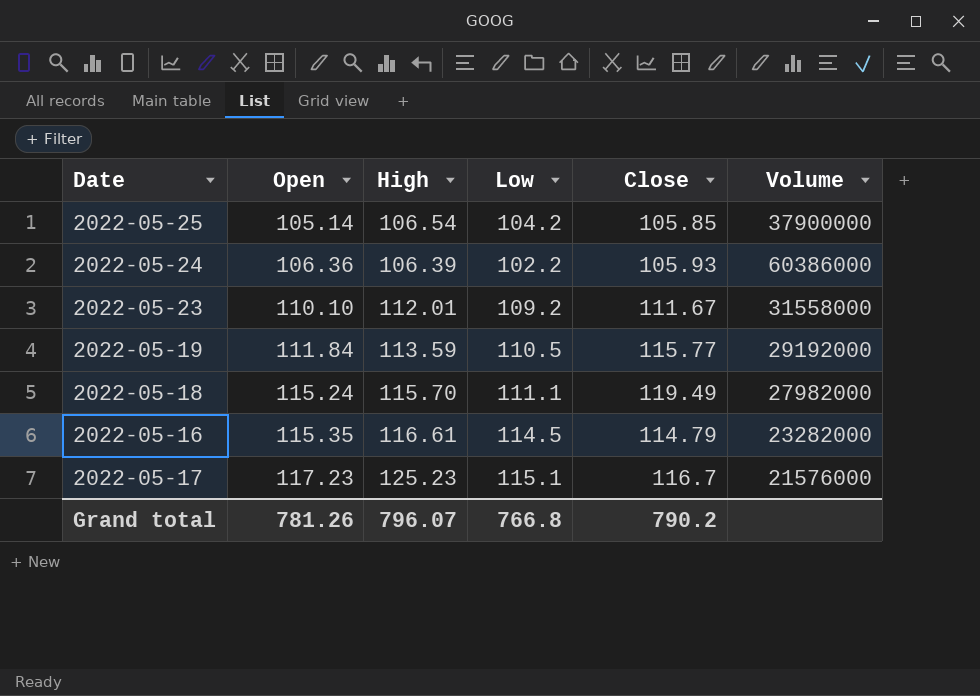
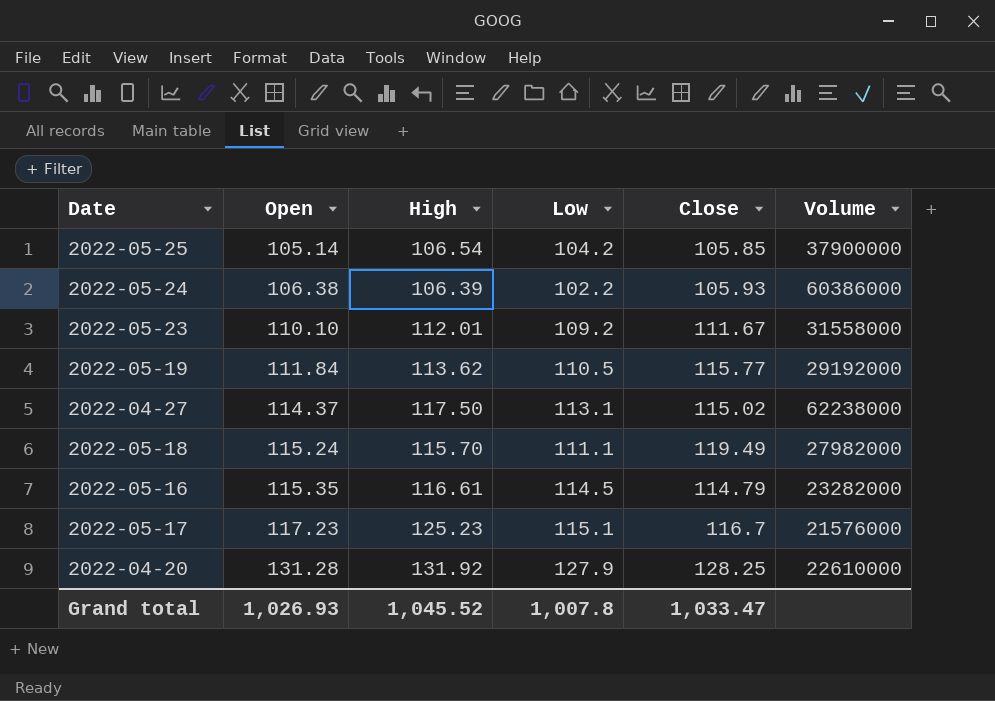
2022-05-24 | Open: 106.36 -> 106.38
2022-05-19 | High: 113.59 -> 113.62
row 2022-04-27: none -> 114.37 | 117.50 | 113.1 | 115.02 | 62238000
row 2022-04-20: none -> 131.28 | 131.92 | 127.9 | 128.25 | 22610000
Grand total | Open: 781.26 -> 1,026.93
Grand total | High: 796.07 -> 1,045.52
Grand total | Low: 766.8 -> 1,007.8
Grand total | Close: 790.2 -> 1,033.47

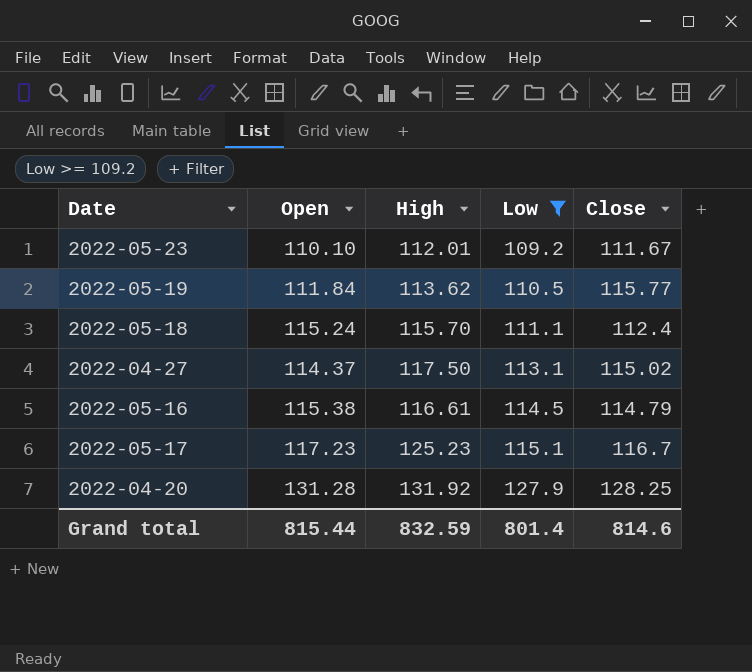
filter: none -> Low >= 109.2
row order: Open ascending -> Low ascending
column Volume | position: 6 -> none
2022-05-18 | Close: 119.49 -> 112.4
2022-05-16 | Open: 115.35 -> 115.38
Grand total | Open: 1,026.93 -> 815.44
Grand total | High: 1,045.52 -> 832.59
Grand total | Low: 1,007.8 -> 801.4
Grand total | Close: 1,033.47 -> 814.6

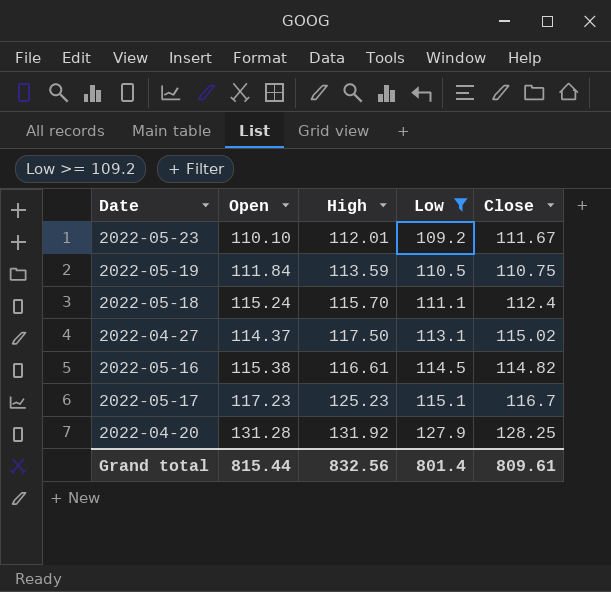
2022-05-19 | High: 113.62 -> 113.59
2022-05-19 | Close: 115.77 -> 110.75
2022-05-16 | Close: 114.79 -> 114.82
Grand total | High: 832.59 -> 832.56
Grand total | Close: 814.6 -> 809.61

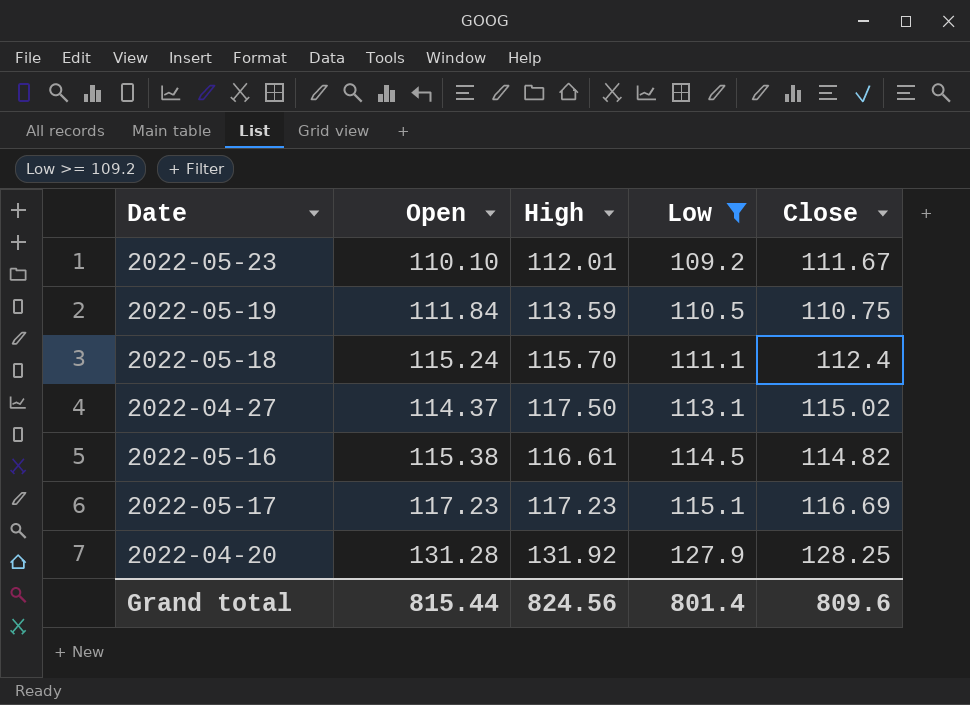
2022-05-17 | High: 125.23 -> 117.23
2022-05-17 | Close: 116.7 -> 116.69
Grand total | High: 832.56 -> 824.56
Grand total | Close: 809.61 -> 809.6

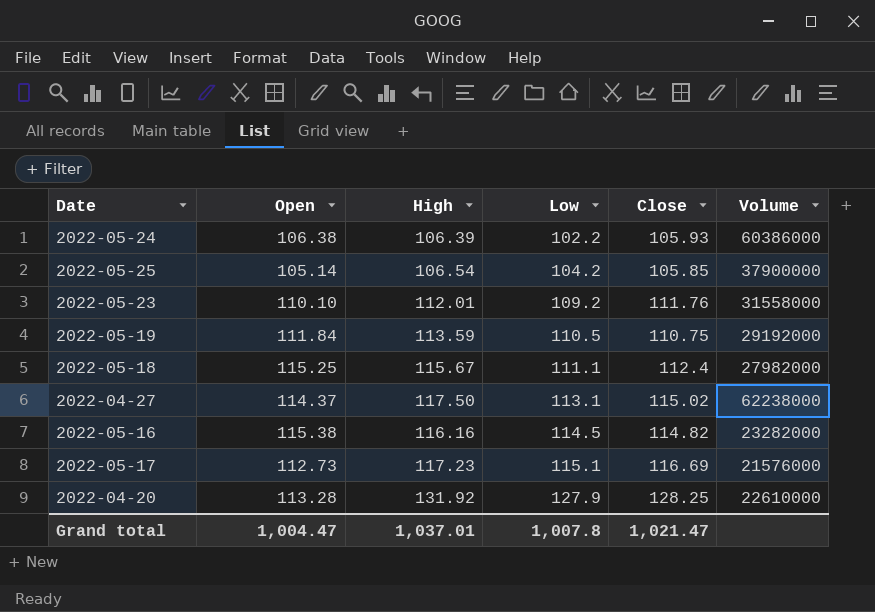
filter: Low >= 109.2 -> none
column Volume | position: none -> 6
2022-05-23 | Close: 111.67 -> 111.76
2022-05-18 | Open: 115.24 -> 115.25
2022-05-18 | High: 115.70 -> 115.67
2022-05-16 | High: 116.61 -> 116.16
2022-05-17 | Open: 117.23 -> 112.73
2022-04-20 | Open: 131.28 -> 113.28
Grand total | Open: 815.44 -> 1,004.47
Grand total | High: 824.56 -> 1,037.01
Grand total | Low: 801.4 -> 1,007.8
Grand total | Close: 809.6 -> 1,021.47

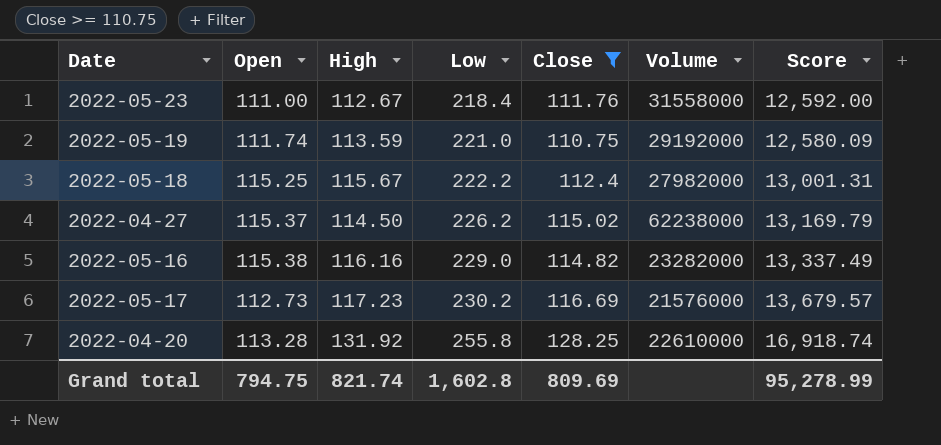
filter: none -> Close >= 110.75
column Score | formula: none -> [High] * [Close]
2022-05-23 | Open: 110.10 -> 111.00
2022-05-23 | High: 112.01 -> 112.67
2022-05-23 | Low: 109.2 -> 218.4
2022-05-19 | Open: 111.84 -> 111.74
2022-05-19 | Low: 110.5 -> 221.0
2022-05-18 | Low: 111.1 -> 222.2
2022-04-27 | Open: 114.37 -> 115.37
2022-04-27 | High: 117.50 -> 114.50
2022-04-27 | Low: 113.1 -> 226.2
2022-05-16 | Low: 114.5 -> 229.0
2022-05-17 | Low: 115.1 -> 230.2
2022-04-20 | Low: 127.9 -> 255.8
Grand total | Open: 1,004.47 -> 794.75
Grand total | High: 1,037.01 -> 821.74
Grand total | Low: 1,007.8 -> 1,602.8
Grand total | Close: 1,021.47 -> 809.69

